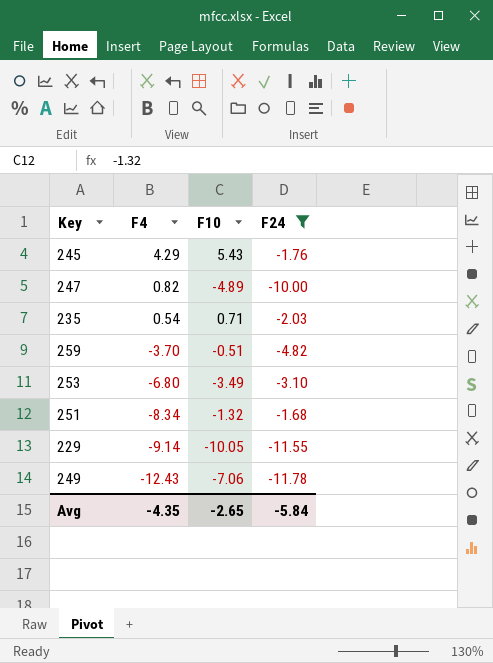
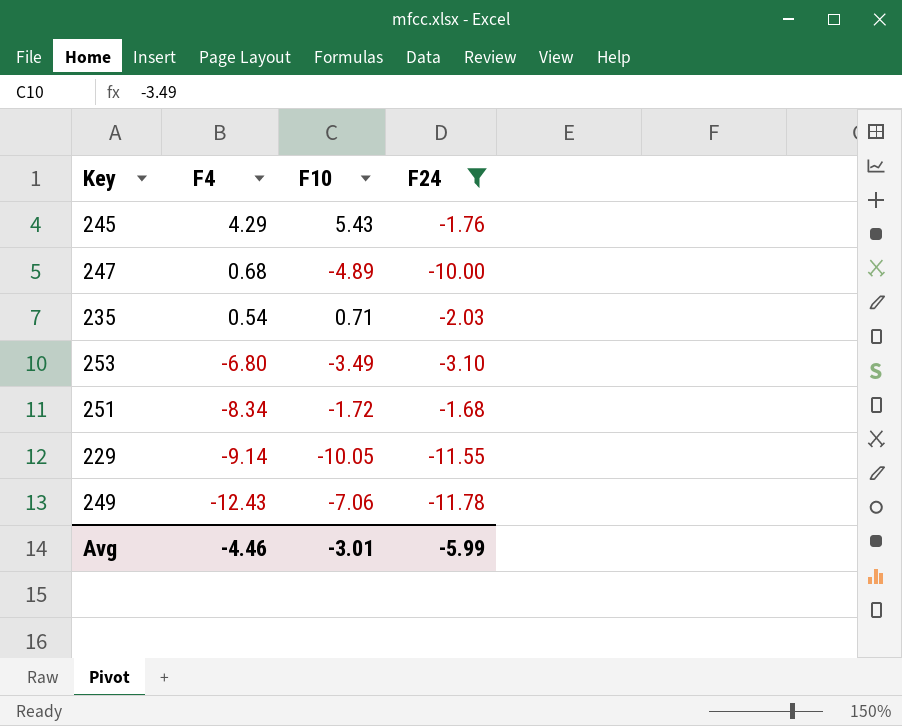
row 259: -3.70 | -0.51 | -4.82 -> none
247 | F4: 0.82 -> 0.68
251 | F10: -1.32 -> -1.72
Avg | F4: -4.35 -> -4.46
Avg | F10: -2.65 -> -3.01
Avg | F24: -5.84 -> -5.99

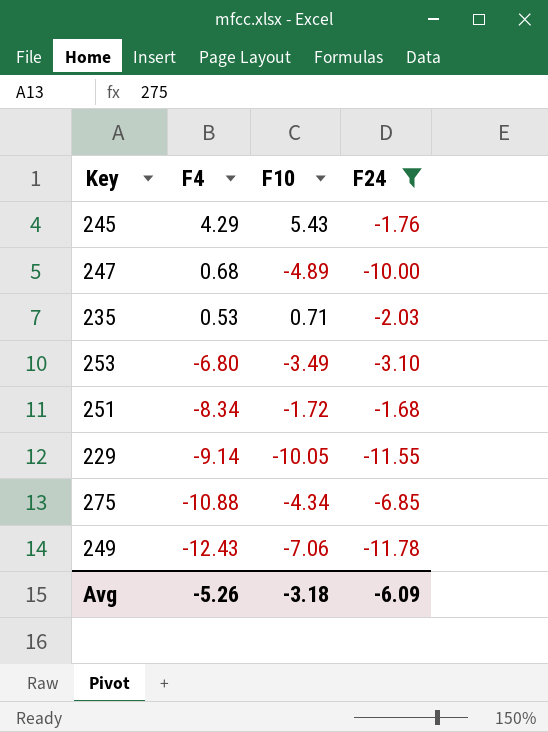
235 | F4: 0.54 -> 0.53
row 275: none -> -10.88 | -4.34 | -6.85
Avg | F4: -4.46 -> -5.26
Avg | F10: -3.01 -> -3.18
Avg | F24: -5.99 -> -6.09

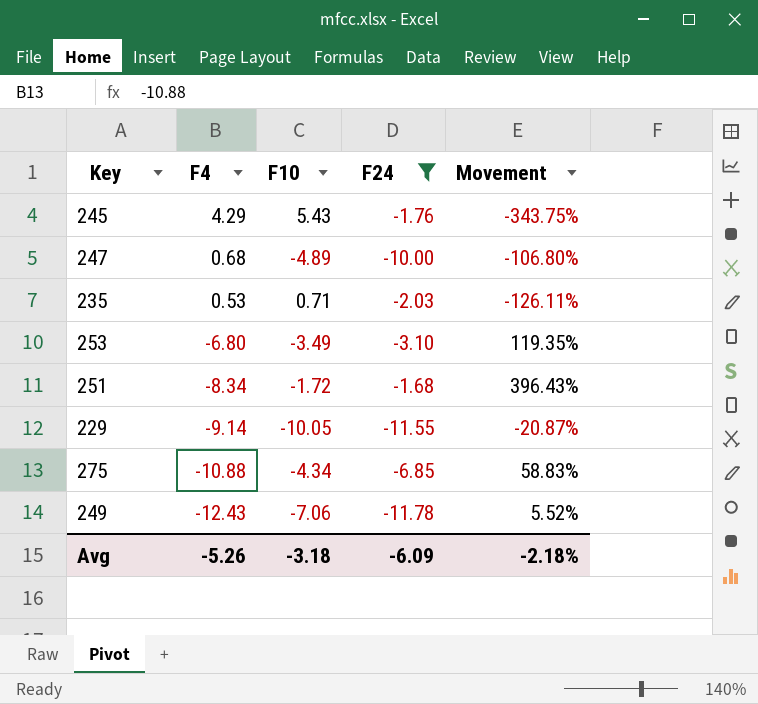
column Movement | formula: none -> ([F4] - [F24]) / [F24]

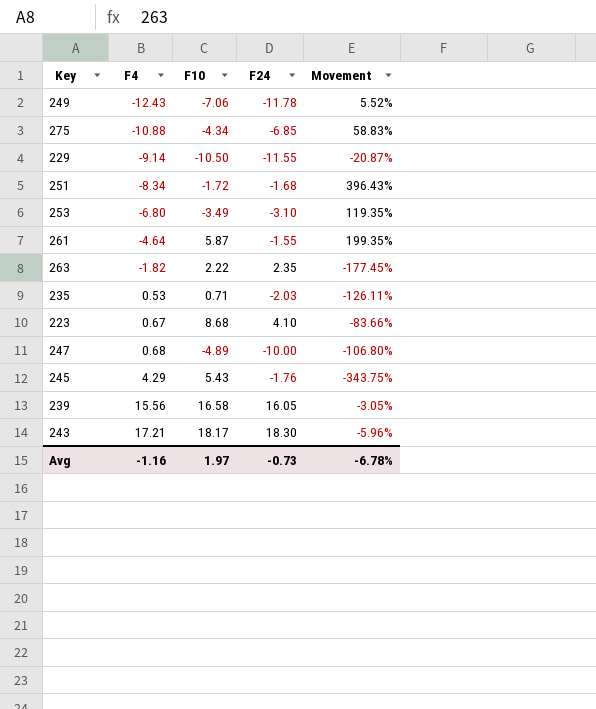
filter: F24 <= -1.68 -> none
row order: F4 descending -> F4 ascending
229 | F10: -10.05 -> -10.50
Avg | F4: -5.26 -> -1.16
Avg | F10: -3.18 -> 1.97
Avg | F24: -6.09 -> -0.73
Avg | Movement: -2.18% -> -6.78%

